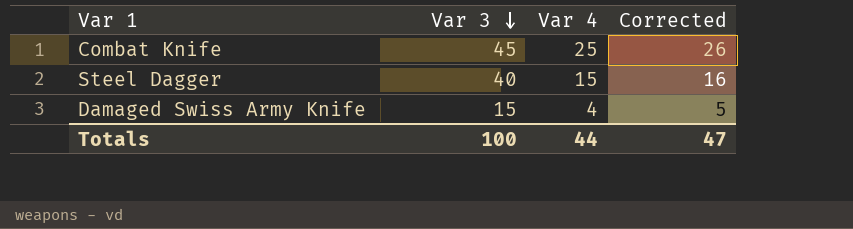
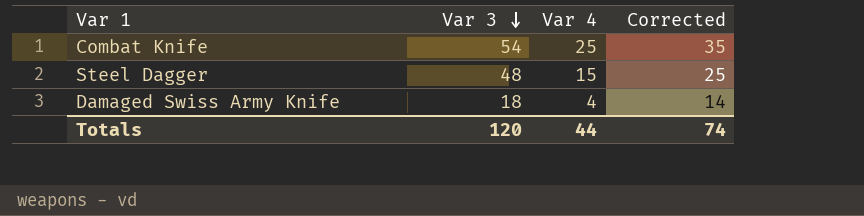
column Corrected | formula: [Var 4] + 1 -> [Var 4] + 10
Combat Knife | Var 3: 45 -> 54
Steel Dagger | Var 3: 40 -> 48
Damaged Swiss Army Knife | Var 3: 15 -> 18
Totals | Var 3: 100 -> 120
Totals | Corrected: 47 -> 74

